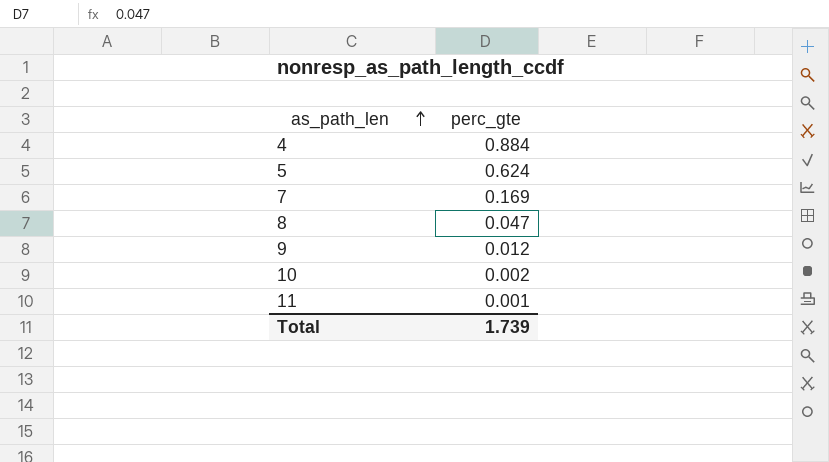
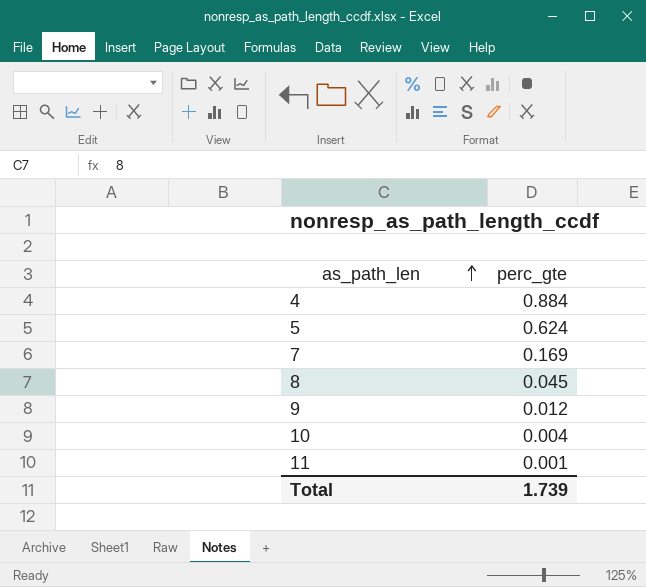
8 | perc_gte: 0.047 -> 0.045
10 | perc_gte: 0.002 -> 0.004

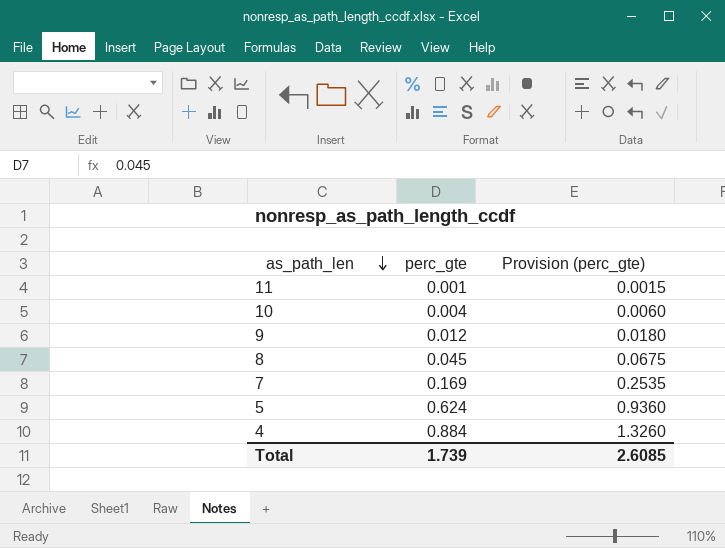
row order: as_path_len ascending -> as_path_len descending
column Provision (perc_gte) | formula: none -> [perc_gte] * 1.5

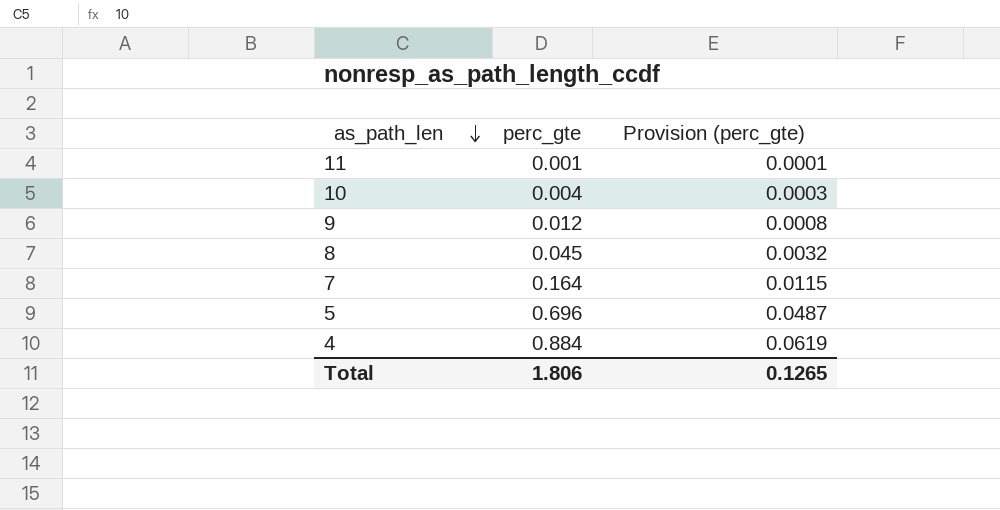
column Provision (perc_gte) | formula: [perc_gte] * 1.5 -> [perc_gte] * 0.07
7 | perc_gte: 0.169 -> 0.164
5 | perc_gte: 0.624 -> 0.696
Total | perc_gte: 1.739 -> 1.806
Total | Provision (perc_gte): 2.6085 -> 0.1265

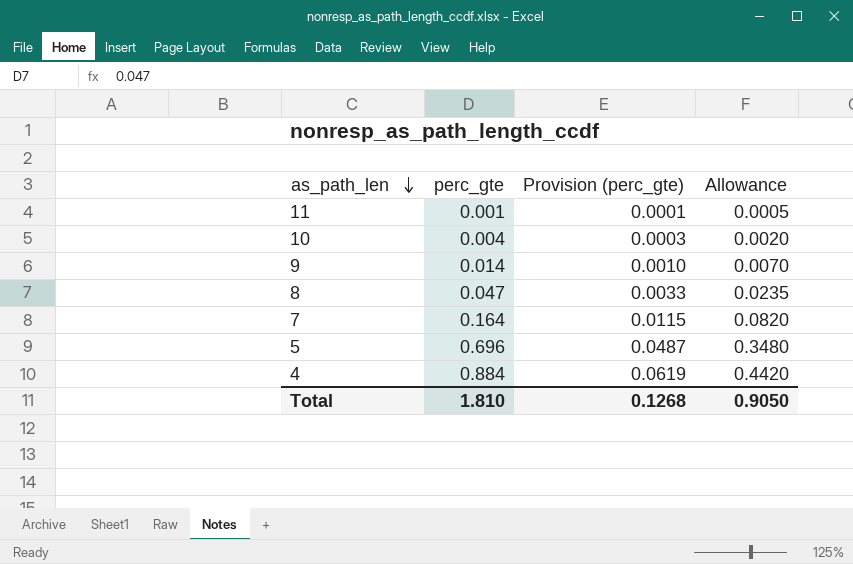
column Allowance | formula: none -> [perc_gte] * 0.5
9 | perc_gte: 0.012 -> 0.014
9 | Provision (perc_gte): 0.0008 -> 0.0010
8 | perc_gte: 0.045 -> 0.047
8 | Provision (perc_gte): 0.0032 -> 0.0033
Total | perc_gte: 1.806 -> 1.810
Total | Provision (perc_gte): 0.1265 -> 0.1268

